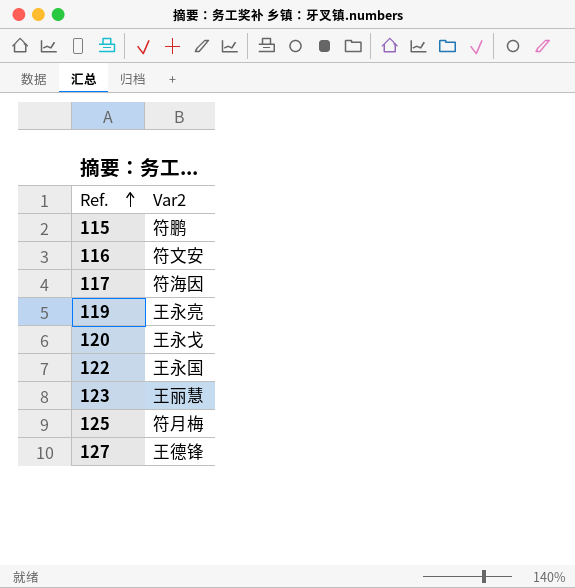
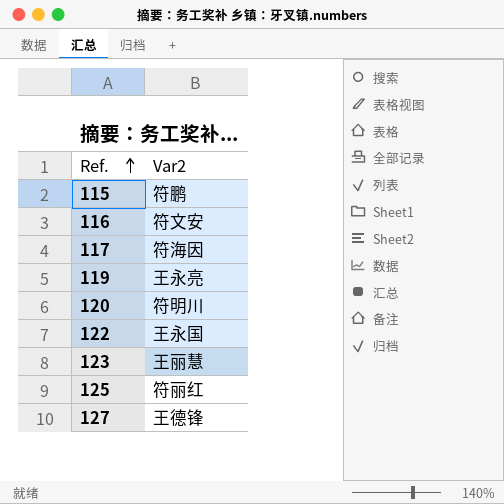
120 | Var2: 王永戈 -> 符明川
125 | Var2: 符月梅 -> 符丽红

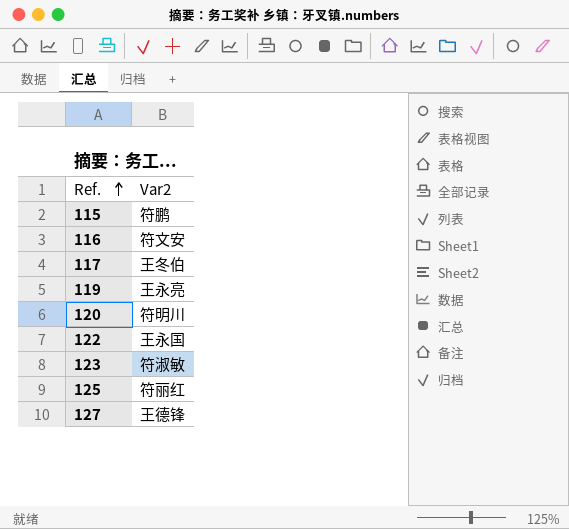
117 | Var2: 符海因 -> 王冬伯
123 | Var2: 王丽慧 -> 符淑敏

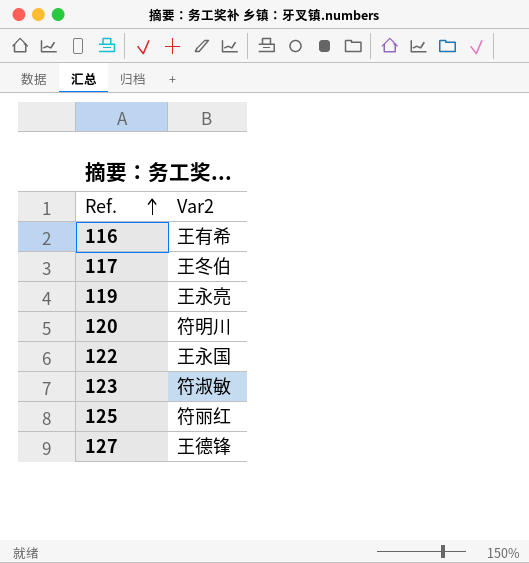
row 115: 符鹏 -> none
116 | Var2: 符文安 -> 王有希

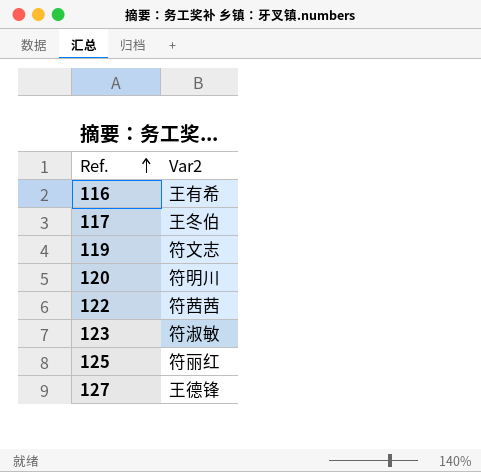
119 | Var2: 王永亮 -> 符文志
122 | Var2: 王永国 -> 符茜茜

